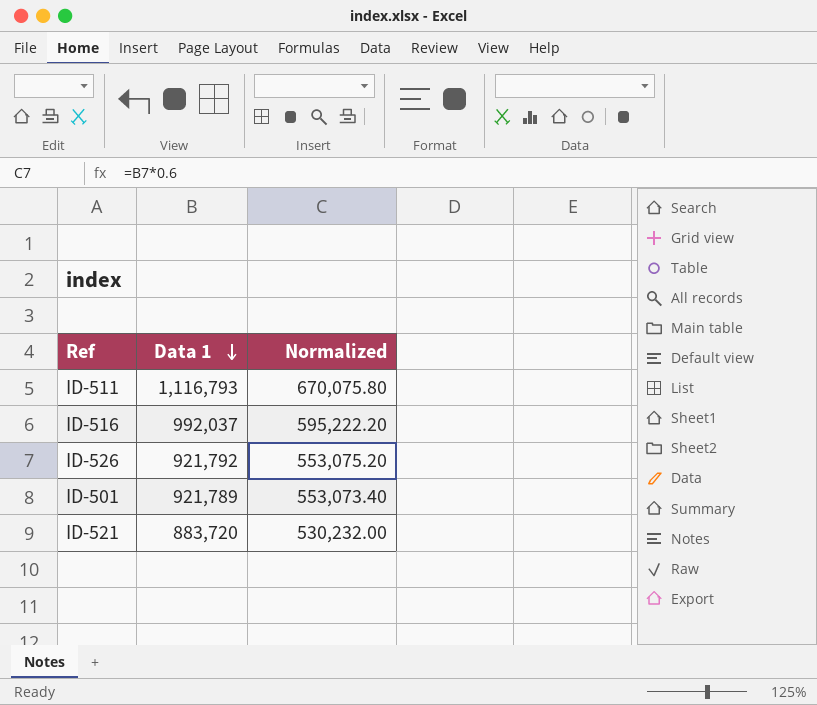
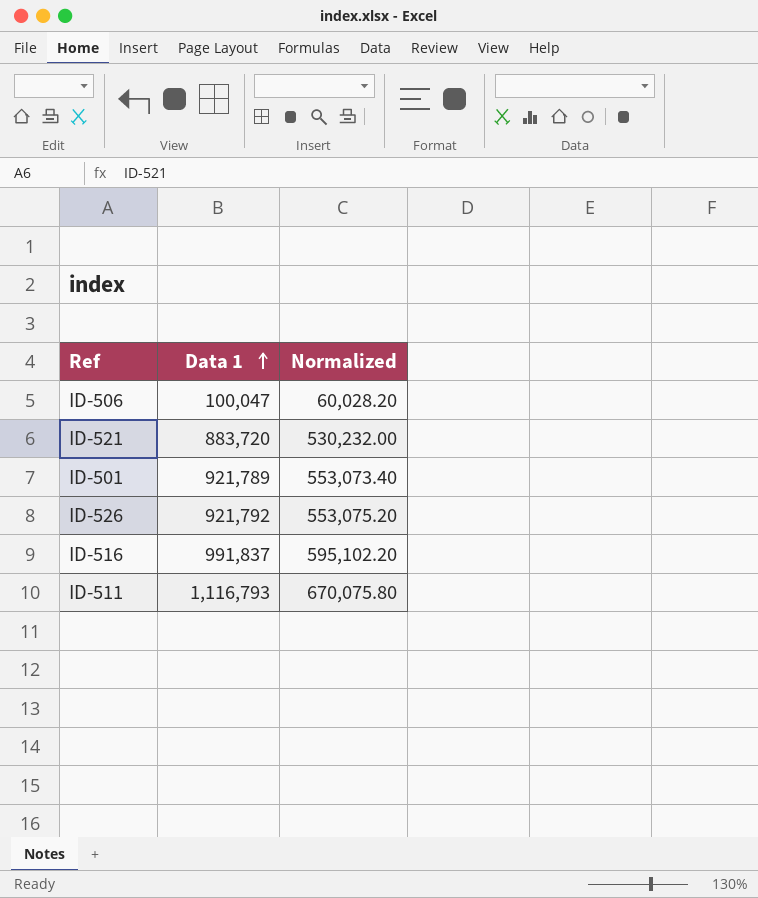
row order: Data 1 descending -> Data 1 ascending
row ID-506: none -> 100,047 | 60,028.20
ID-516 | Data 1: 992,037 -> 991,837
ID-516 | Normalized: 595,222.20 -> 595,102.20

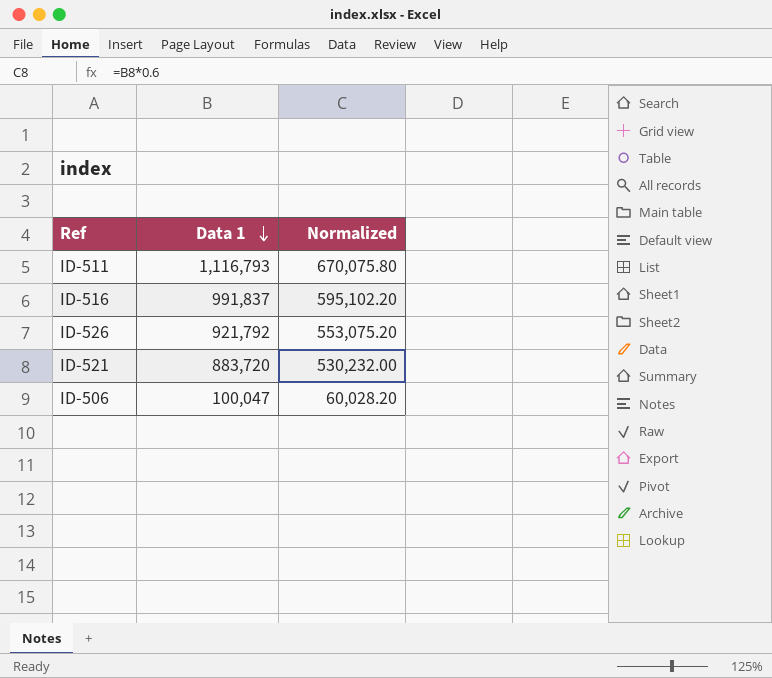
row order: Data 1 ascending -> Data 1 descending
row ID-501: 921,789 | 553,073.40 -> none

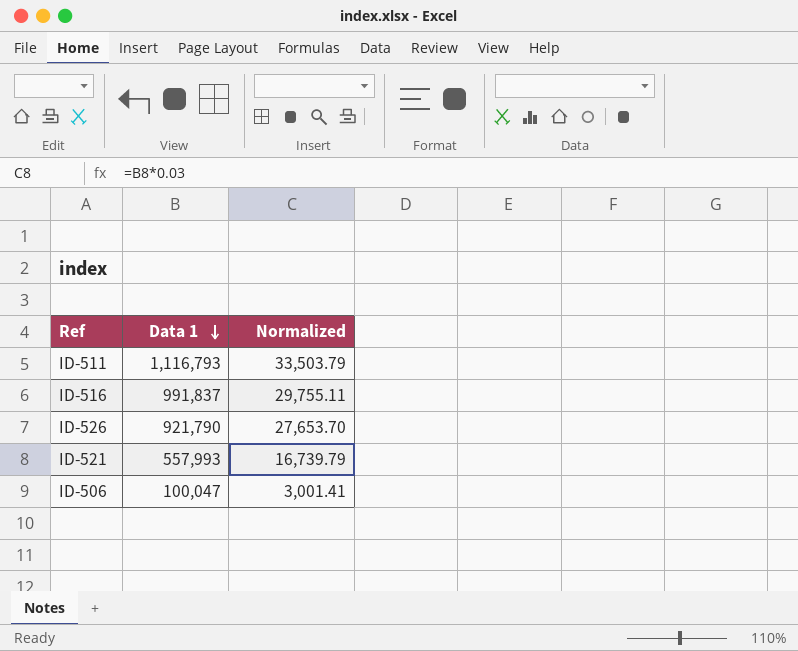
column Normalized | formula: [Data 1] * 0.6 -> [Data 1] * 0.03
ID-526 | Data 1: 921,792 -> 921,790
ID-521 | Data 1: 883,720 -> 557,993

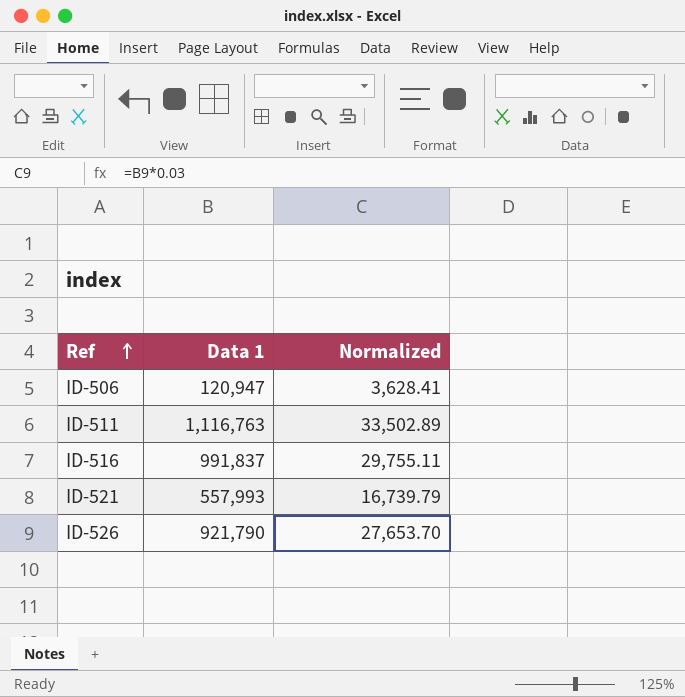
row order: Data 1 descending -> Ref ascending
ID-506 | Data 1: 100,047 -> 120,947
ID-506 | Normalized: 3,001.41 -> 3,628.41
ID-511 | Data 1: 1,116,793 -> 1,116,763
ID-511 | Normalized: 33,503.79 -> 33,502.89

